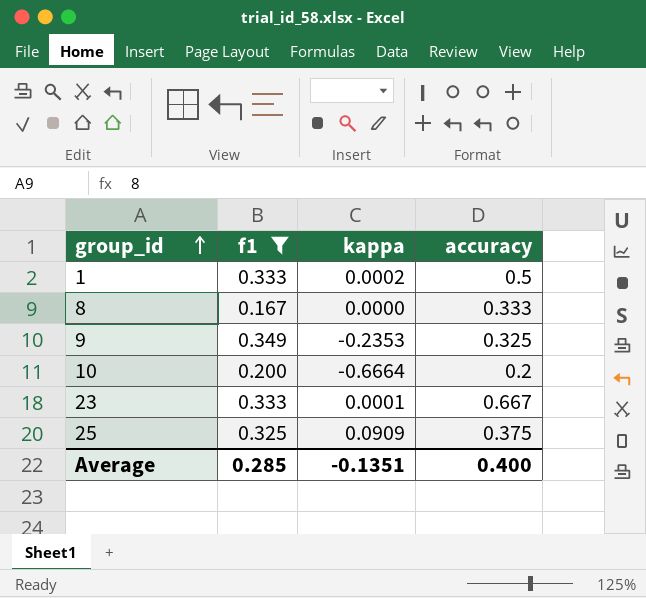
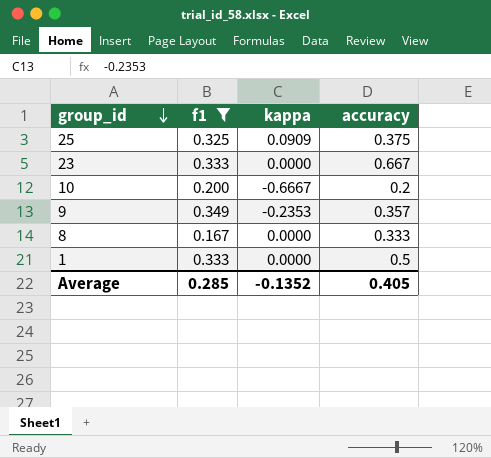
row order: group_id ascending -> group_id descending
23 | kappa: 0.0001 -> 0.0000
10 | kappa: -0.6664 -> -0.6667
9 | accuracy: 0.325 -> 0.357
1 | kappa: 0.0002 -> 0.0000
Average | kappa: -0.1351 -> -0.1352
Average | accuracy: 0.400 -> 0.405

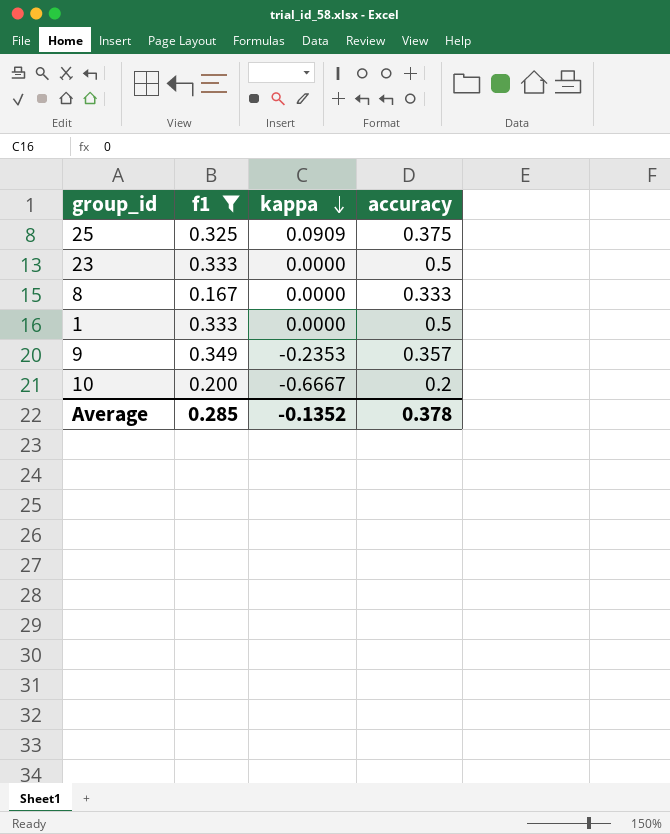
row order: group_id descending -> kappa descending
23 | accuracy: 0.667 -> 0.5
Average | accuracy: 0.405 -> 0.378

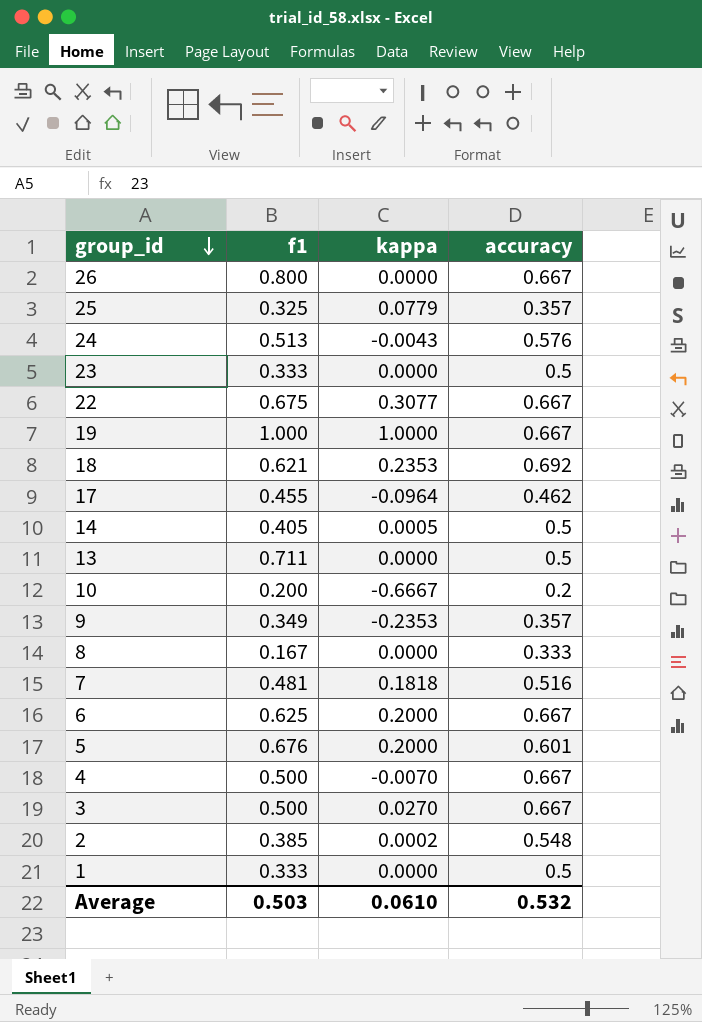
filter: f1 <= 0.349 -> none
row order: kappa descending -> group_id descending
25 | kappa: 0.0909 -> 0.0779
25 | accuracy: 0.375 -> 0.357
Average | f1: 0.285 -> 0.503
Average | kappa: -0.1352 -> 0.0610
Average | accuracy: 0.378 -> 0.532

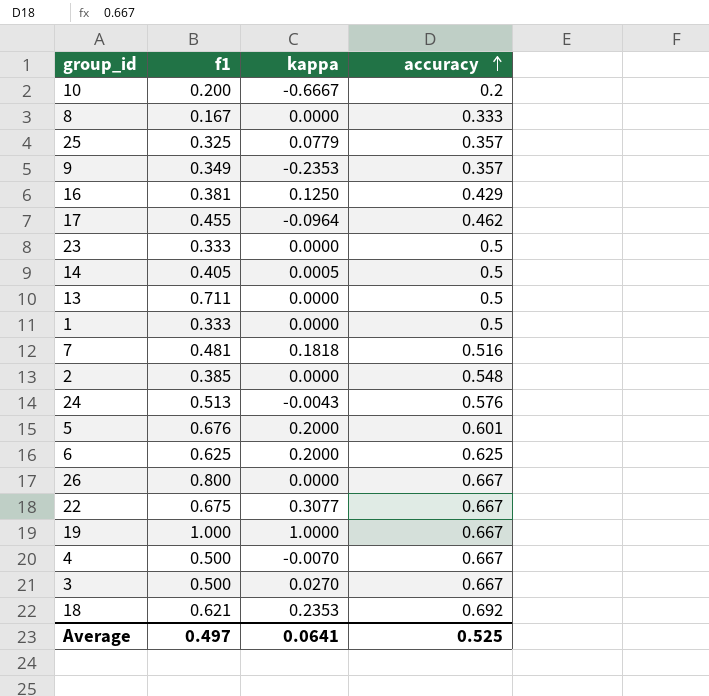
row order: group_id descending -> accuracy ascending
row 16: none -> 0.381 | 0.1250 | 0.429
2 | kappa: 0.0002 -> 0.0000
6 | accuracy: 0.667 -> 0.625
Average | f1: 0.503 -> 0.497
Average | kappa: 0.0610 -> 0.0641
Average | accuracy: 0.532 -> 0.525

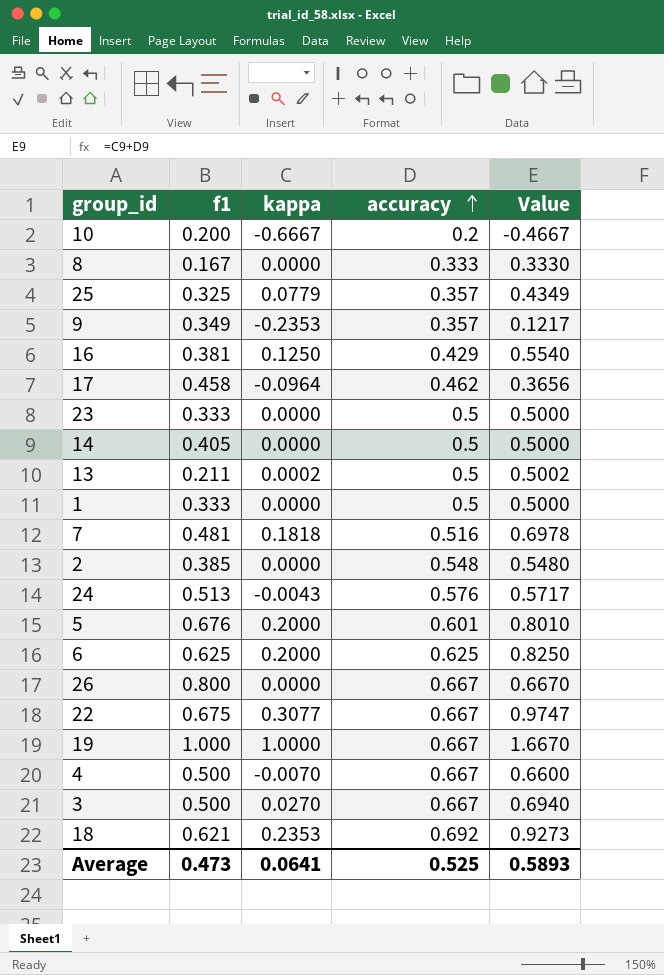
column Value | formula: none -> [kappa] + [accuracy]
17 | f1: 0.455 -> 0.458
14 | kappa: 0.0005 -> 0.0000
13 | f1: 0.711 -> 0.211
13 | kappa: 0.0000 -> 0.0002
Average | f1: 0.497 -> 0.473

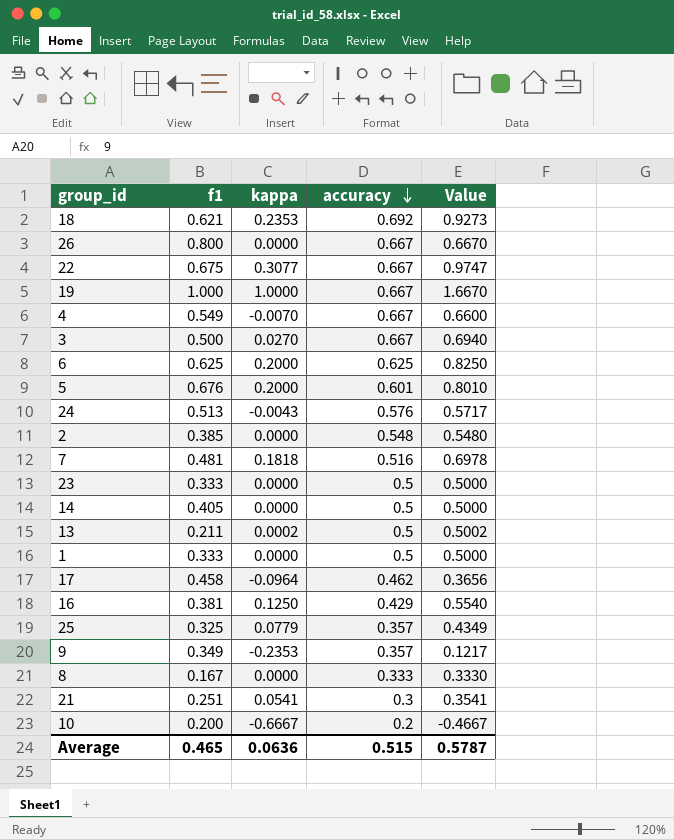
row order: accuracy ascending -> accuracy descending
4 | f1: 0.500 -> 0.549
row 21: none -> 0.251 | 0.0541 | 0.3 | 0.3541
Average | f1: 0.473 -> 0.465
Average | kappa: 0.0641 -> 0.0636
Average | accuracy: 0.525 -> 0.515
Average | Value: 0.5893 -> 0.5787

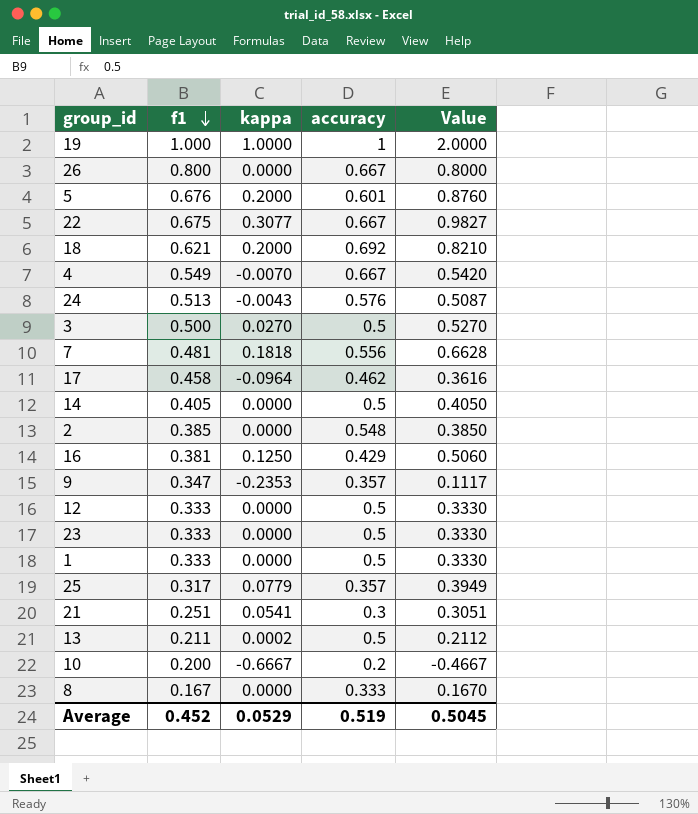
row order: accuracy descending -> f1 descending
column Value | formula: [kappa] + [accuracy] -> [f1] + [kappa]
row 6: 0.625 | 0.2000 | 0.625 | 0.8250 -> none
19 | accuracy: 0.667 -> 1
18 | kappa: 0.2353 -> 0.2000
3 | accuracy: 0.667 -> 0.5
7 | accuracy: 0.516 -> 0.556
9 | f1: 0.349 -> 0.347
row 12: none -> 0.333 | 0.0000 | 0.5 | 0.3330
25 | f1: 0.325 -> 0.317
Average | f1: 0.465 -> 0.452
Average | kappa: 0.0636 -> 0.0529
Average | accuracy: 0.515 -> 0.519
Average | Value: 0.5787 -> 0.5045

